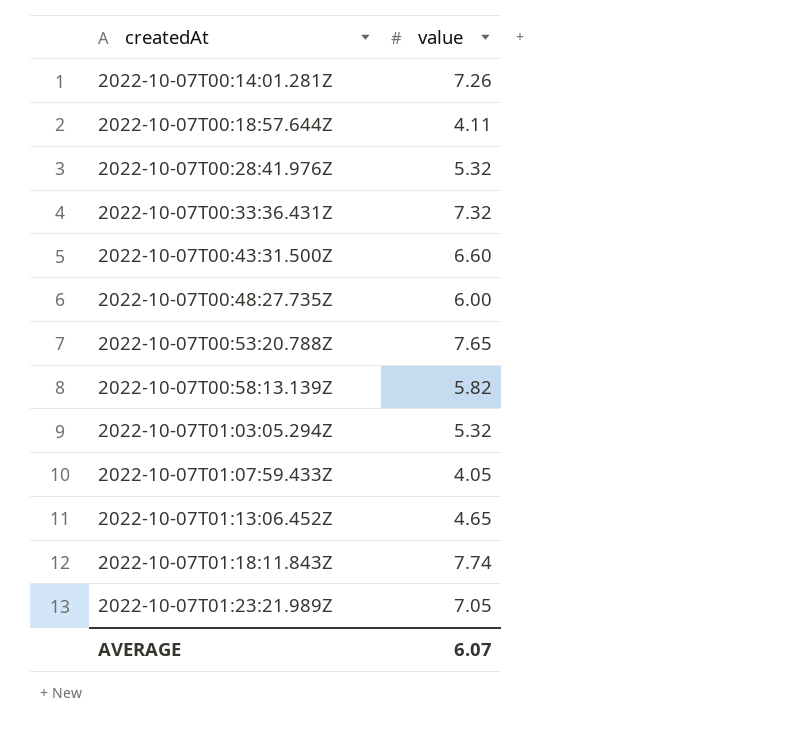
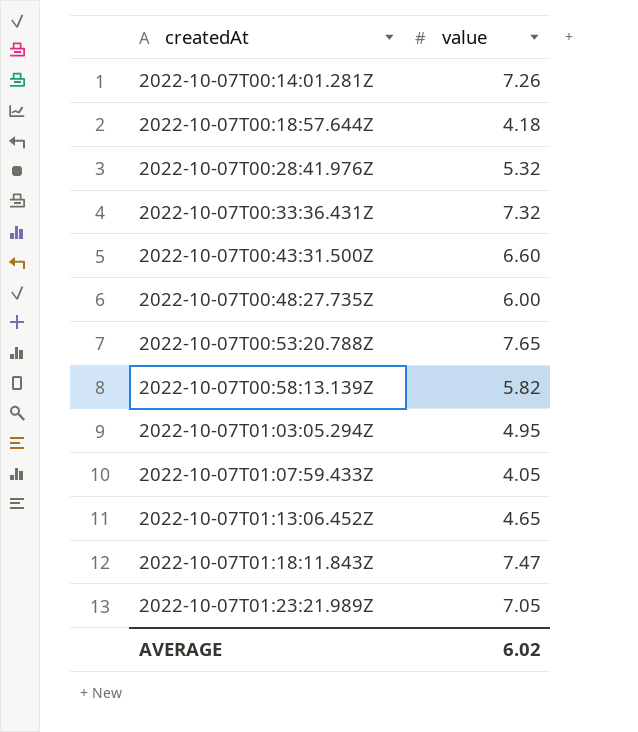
2022-10-07T00:18:57.644Z | value: 4.11 -> 4.18
2022-10-07T01:03:05.294Z | value: 5.32 -> 4.95
2022-10-07T01:18:11.843Z | value: 7.74 -> 7.47
AVERAGE | value: 6.07 -> 6.02

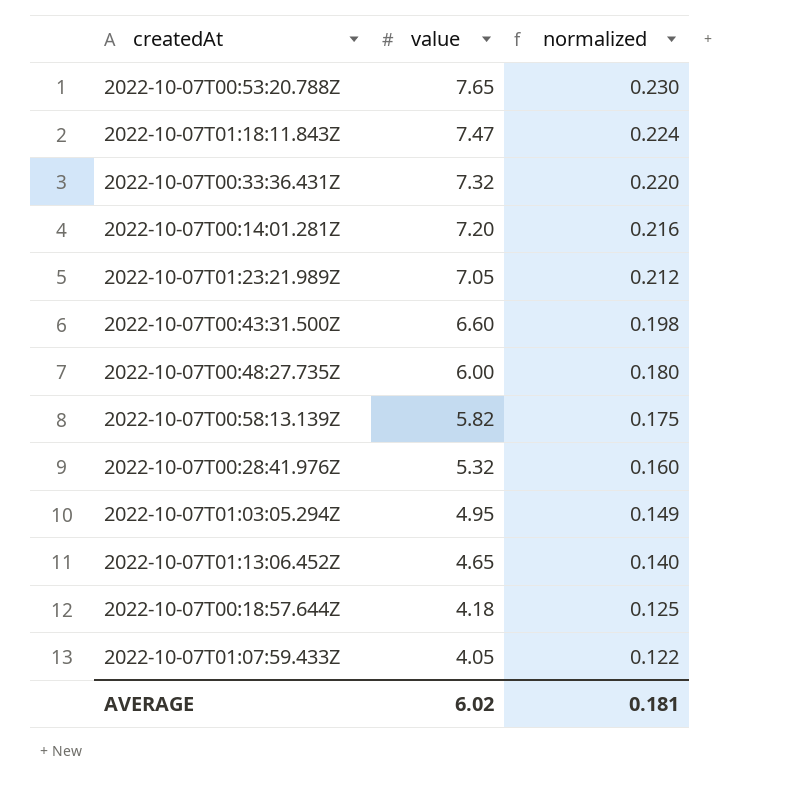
row order: createdAt ascending -> value descending
column normalized | formula: none -> [value] * 0.03
2022-10-07T00:14:01.281Z | value: 7.26 -> 7.20

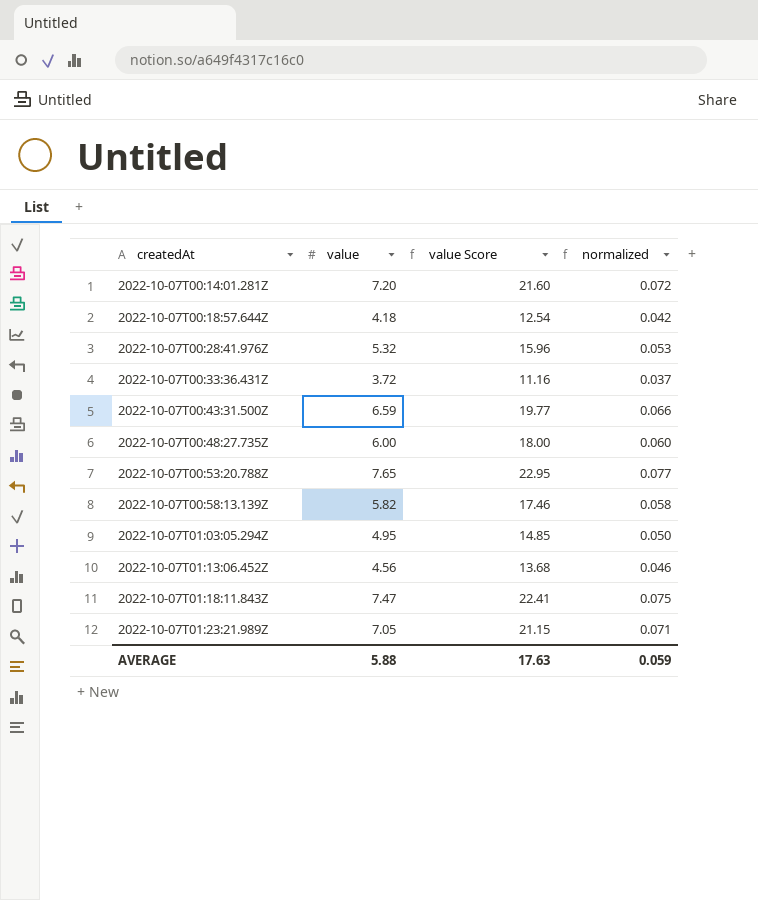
row order: value descending -> createdAt ascending
column value Score | formula: none -> [value] * 3
column normalized | formula: [value] * 0.03 -> [value] * 0.01
row 2022-10-07T01:07:59.433Z: 4.05 | 0.122 -> none
2022-10-07T00:33:36.431Z | value: 7.32 -> 3.72
2022-10-07T00:43:31.500Z | value: 6.60 -> 6.59
2022-10-07T01:13:06.452Z | value: 4.65 -> 4.56
AVERAGE | value: 6.02 -> 5.88
AVERAGE | normalized: 0.181 -> 0.059

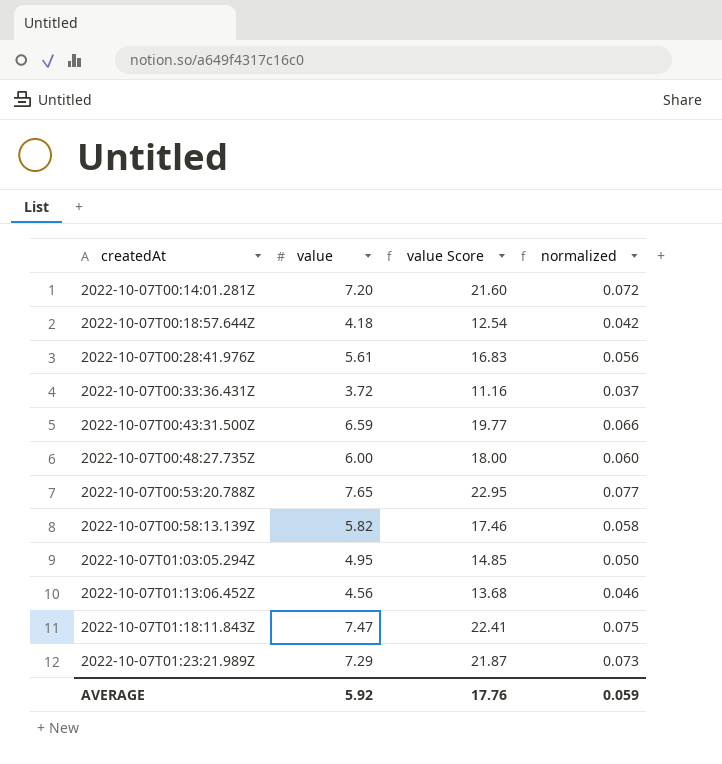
2022-10-07T00:28:41.976Z | value: 5.32 -> 5.61
2022-10-07T00:28:41.976Z | value Score: 15.96 -> 16.83
2022-10-07T00:28:41.976Z | normalized: 0.053 -> 0.056
2022-10-07T01:23:21.989Z | value: 7.05 -> 7.29
2022-10-07T01:23:21.989Z | value Score: 21.15 -> 21.87
2022-10-07T01:23:21.989Z | normalized: 0.071 -> 0.073
AVERAGE | value: 5.88 -> 5.92
AVERAGE | value Score: 17.63 -> 17.76

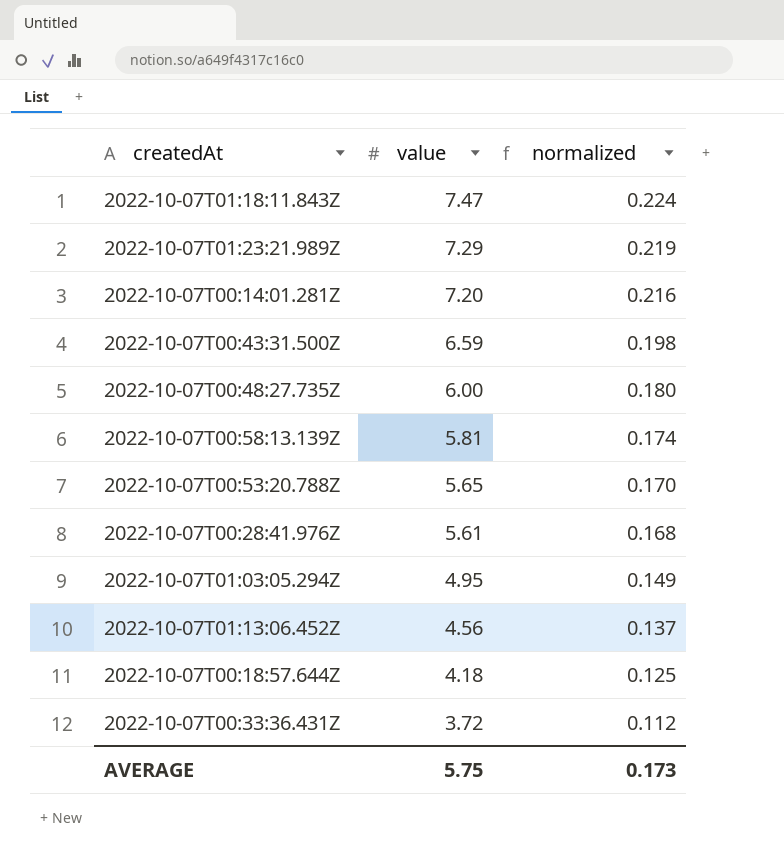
row order: createdAt ascending -> value descending
column value Score | formula: [value] * 3 -> none
column normalized | formula: [value] * 0.01 -> [value] * 0.03
2022-10-07T00:58:13.139Z | value: 5.82 -> 5.81
2022-10-07T00:53:20.788Z | value: 7.65 -> 5.65
AVERAGE | value: 5.92 -> 5.75
AVERAGE | normalized: 0.059 -> 0.173

